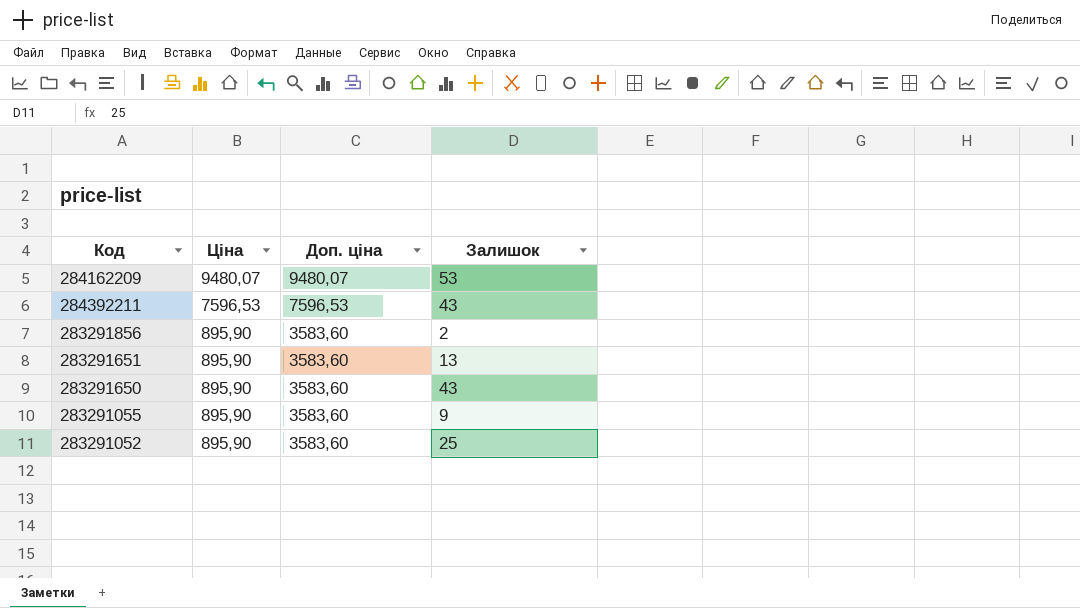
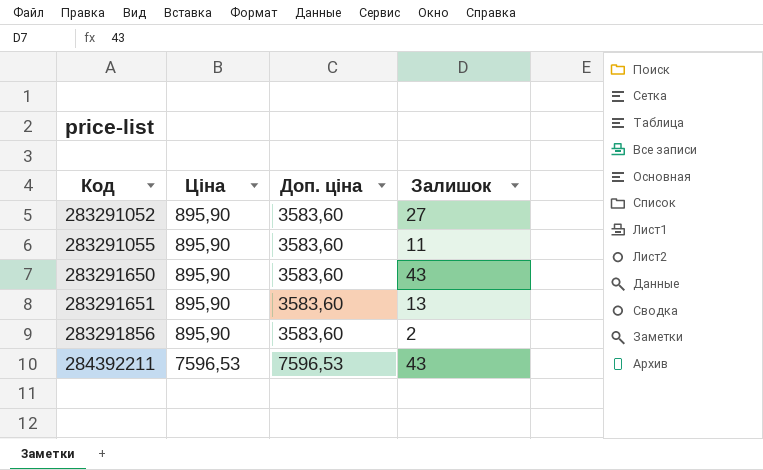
row order: Ціна descending -> Код ascending
row 284162209: 9480,07 | 9480,07 | 53 -> none
283291052 | Залишок: 25 -> 27
283291055 | Залишок: 9 -> 11

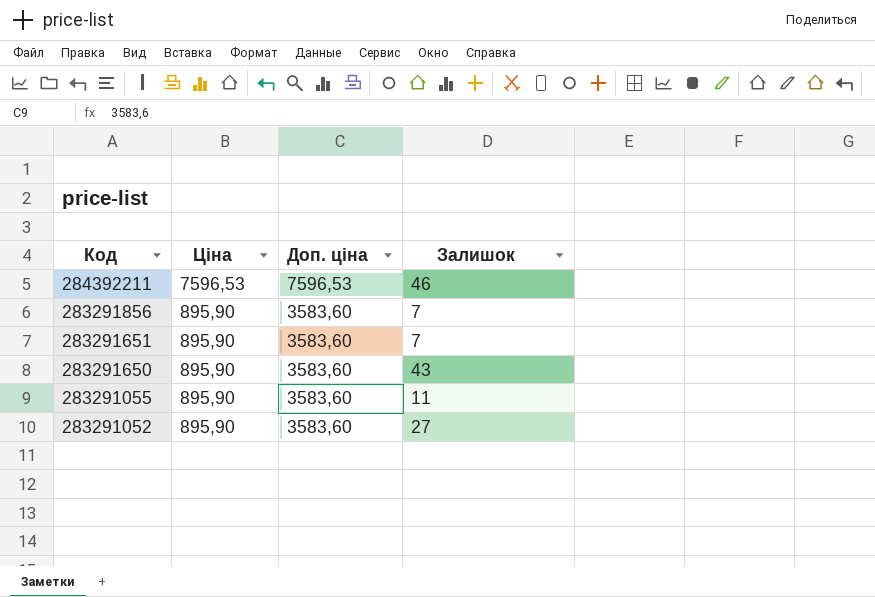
row order: Код ascending -> Код descending
284392211 | Залишок: 43 -> 46
283291856 | Залишок: 2 -> 7
283291651 | Залишок: 13 -> 7

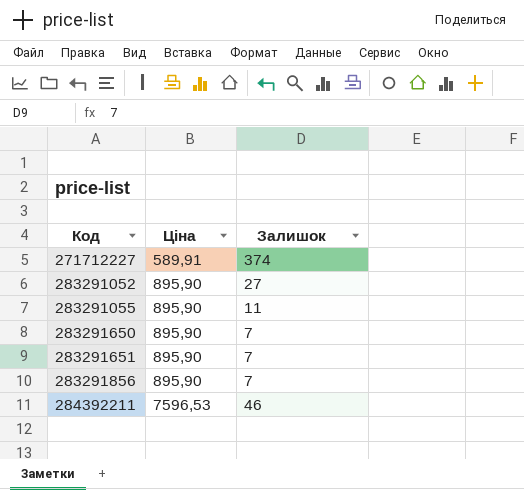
row order: Код descending -> Код ascending
column Доп. ціна | position: 3 -> none
row 271712227: none -> 589,91 | 374
283291650 | Залишок: 43 -> 7

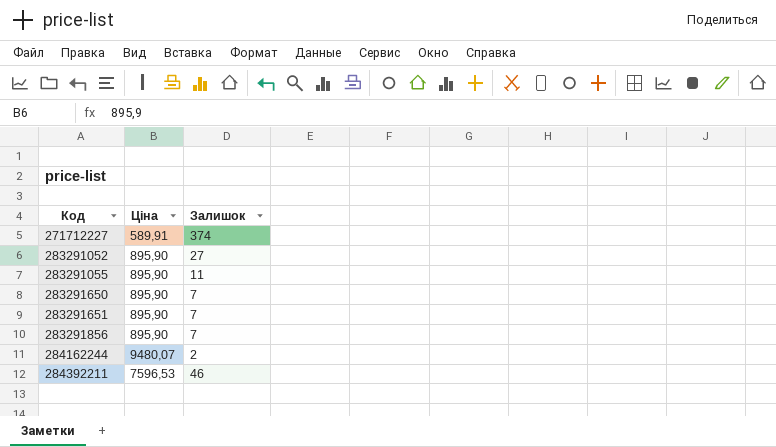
row 284162244: none -> 9480,07 | 2

